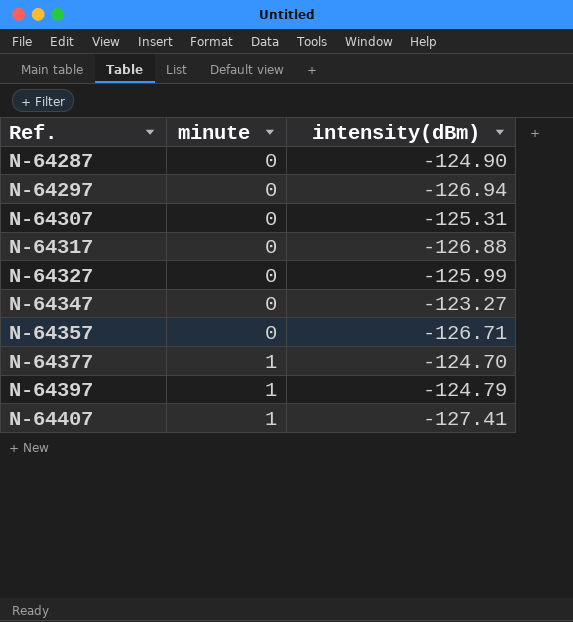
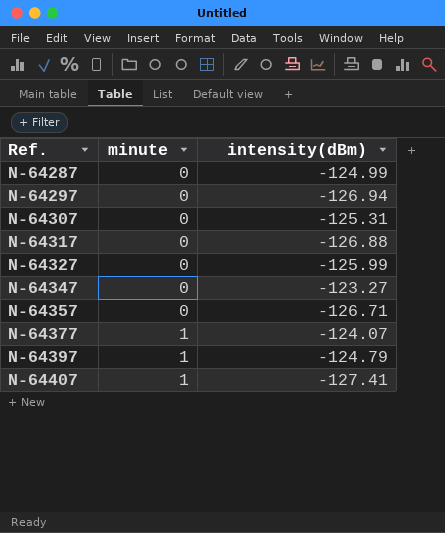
N-64287 | intensity(dBm): -124.90 -> -124.99
N-64377 | intensity(dBm): -124.70 -> -124.07

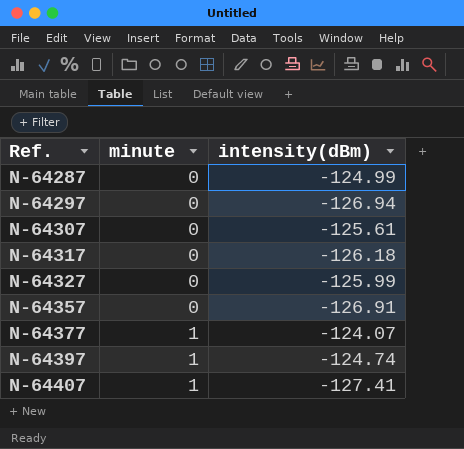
row N-64347: 0 | -123.27 -> none
N-64307 | intensity(dBm): -125.31 -> -125.61
N-64317 | intensity(dBm): -126.88 -> -126.18
N-64357 | intensity(dBm): -126.71 -> -126.91
N-64397 | intensity(dBm): -124.79 -> -124.74

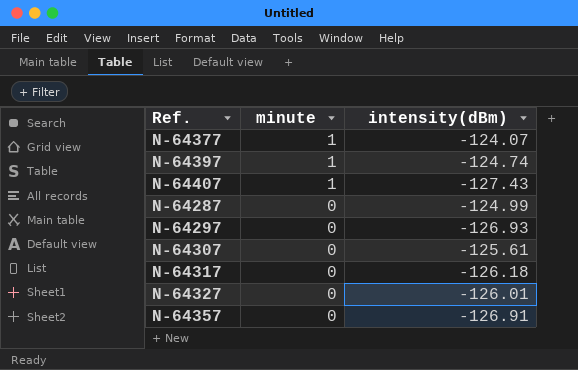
row order: Ref. ascending -> minute descending
N-64407 | intensity(dBm): -127.41 -> -127.43
N-64297 | intensity(dBm): -126.94 -> -126.93
N-64327 | intensity(dBm): -125.99 -> -126.01

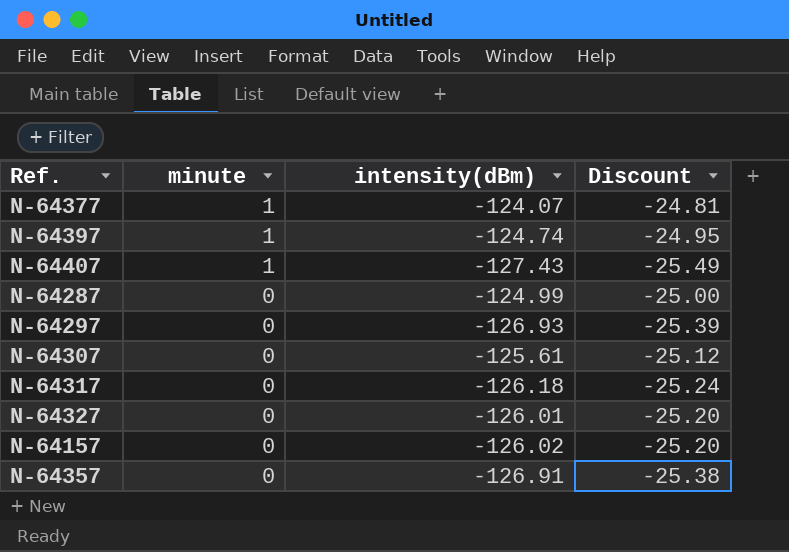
column Discount | formula: none -> [intensity(dBm)] * 0.2
row N-64157: none -> 0 | -126.02 | -25.20

